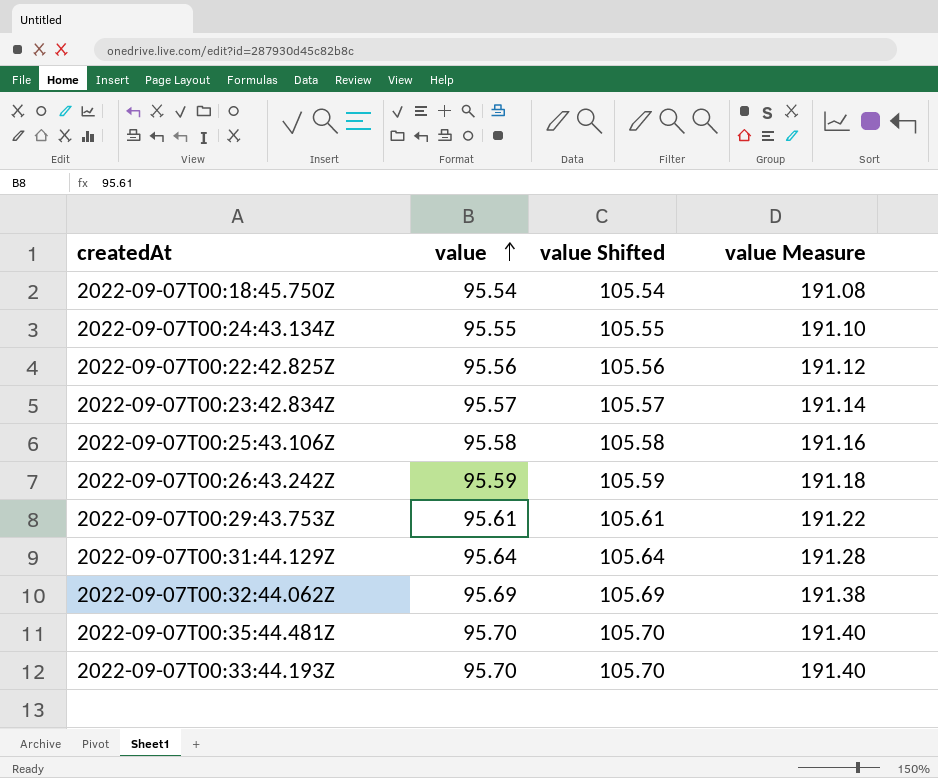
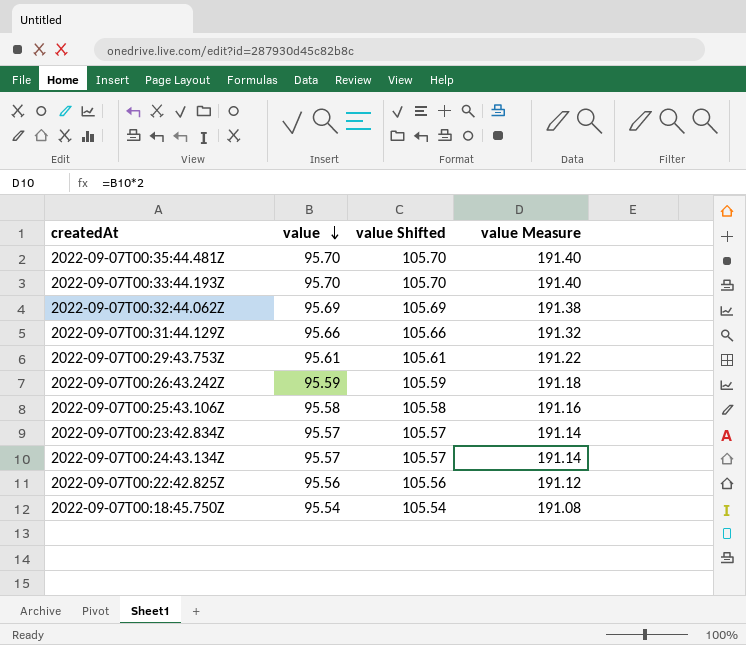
row order: value ascending -> value descending
2022-09-07T00:31:44.129Z | value: 95.64 -> 95.66
2022-09-07T00:31:44.129Z | value Shifted: 105.64 -> 105.66
2022-09-07T00:31:44.129Z | value Measure: 191.28 -> 191.32
2022-09-07T00:24:43.134Z | value: 95.55 -> 95.57
2022-09-07T00:24:43.134Z | value Shifted: 105.55 -> 105.57
2022-09-07T00:24:43.134Z | value Measure: 191.10 -> 191.14

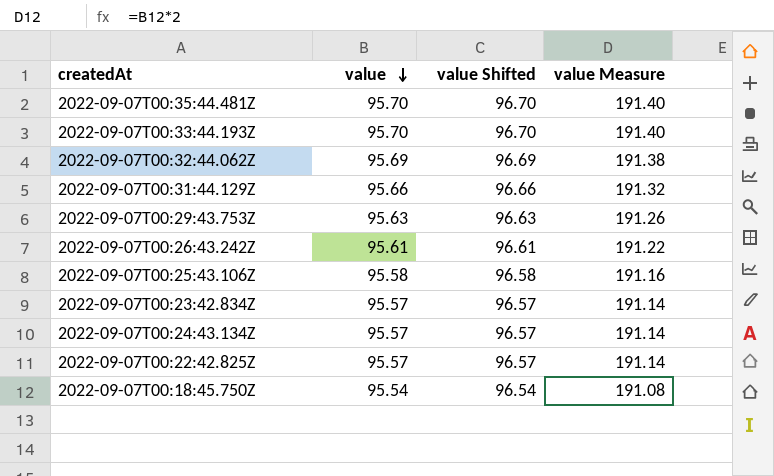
column value Shifted | formula: [value] + 10 -> [value] + 1
2022-09-07T00:29:43.753Z | value: 95.61 -> 95.63
2022-09-07T00:29:43.753Z | value Measure: 191.22 -> 191.26
2022-09-07T00:26:43.242Z | value: 95.59 -> 95.61
2022-09-07T00:26:43.242Z | value Measure: 191.18 -> 191.22
2022-09-07T00:22:42.825Z | value: 95.56 -> 95.57
2022-09-07T00:22:42.825Z | value Measure: 191.12 -> 191.14

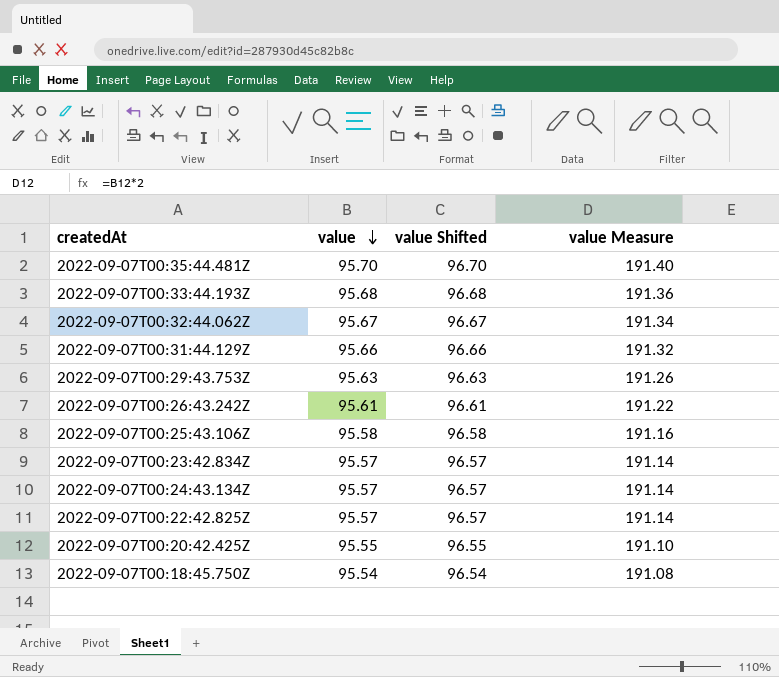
2022-09-07T00:33:44.193Z | value: 95.70 -> 95.68
2022-09-07T00:33:44.193Z | value Shifted: 96.70 -> 96.68
2022-09-07T00:33:44.193Z | value Measure: 191.40 -> 191.36
2022-09-07T00:32:44.062Z | value: 95.69 -> 95.67
2022-09-07T00:32:44.062Z | value Shifted: 96.69 -> 96.67
2022-09-07T00:32:44.062Z | value Measure: 191.38 -> 191.34
row 2022-09-07T00:20:42.425Z: none -> 95.55 | 96.55 | 191.10

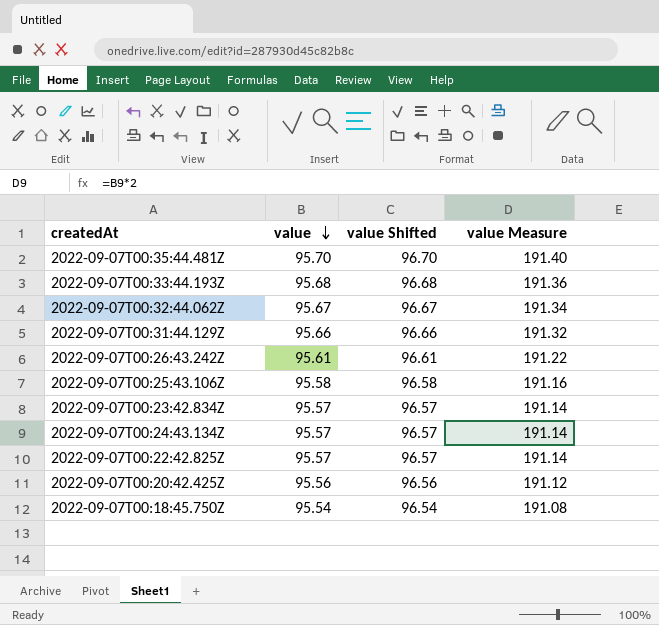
row 2022-09-07T00:29:43.753Z: 95.63 | 96.63 | 191.26 -> none
2022-09-07T00:20:42.425Z | value: 95.55 -> 95.56
2022-09-07T00:20:42.425Z | value Shifted: 96.55 -> 96.56
2022-09-07T00:20:42.425Z | value Measure: 191.10 -> 191.12

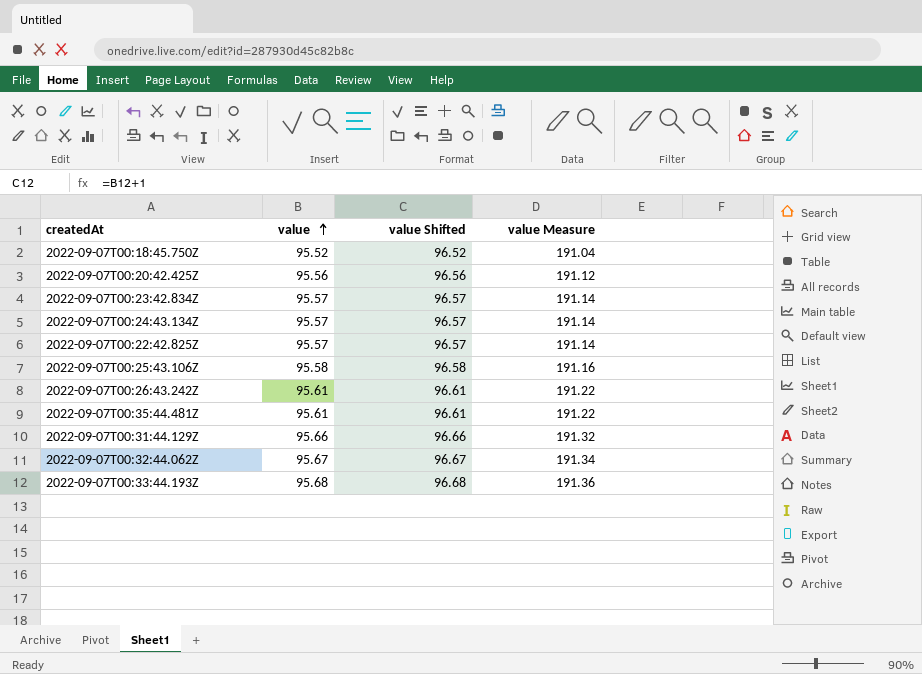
row order: value descending -> value ascending
2022-09-07T00:18:45.750Z | value: 95.54 -> 95.52
2022-09-07T00:18:45.750Z | value Shifted: 96.54 -> 96.52
2022-09-07T00:18:45.750Z | value Measure: 191.08 -> 191.04
2022-09-07T00:35:44.481Z | value: 95.70 -> 95.61
2022-09-07T00:35:44.481Z | value Shifted: 96.70 -> 96.61
2022-09-07T00:35:44.481Z | value Measure: 191.40 -> 191.22

